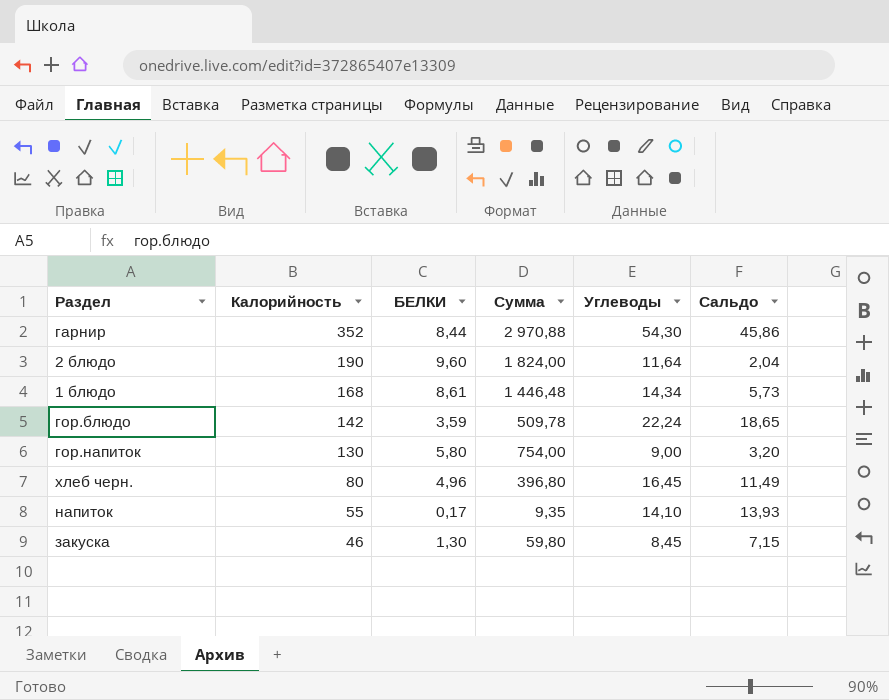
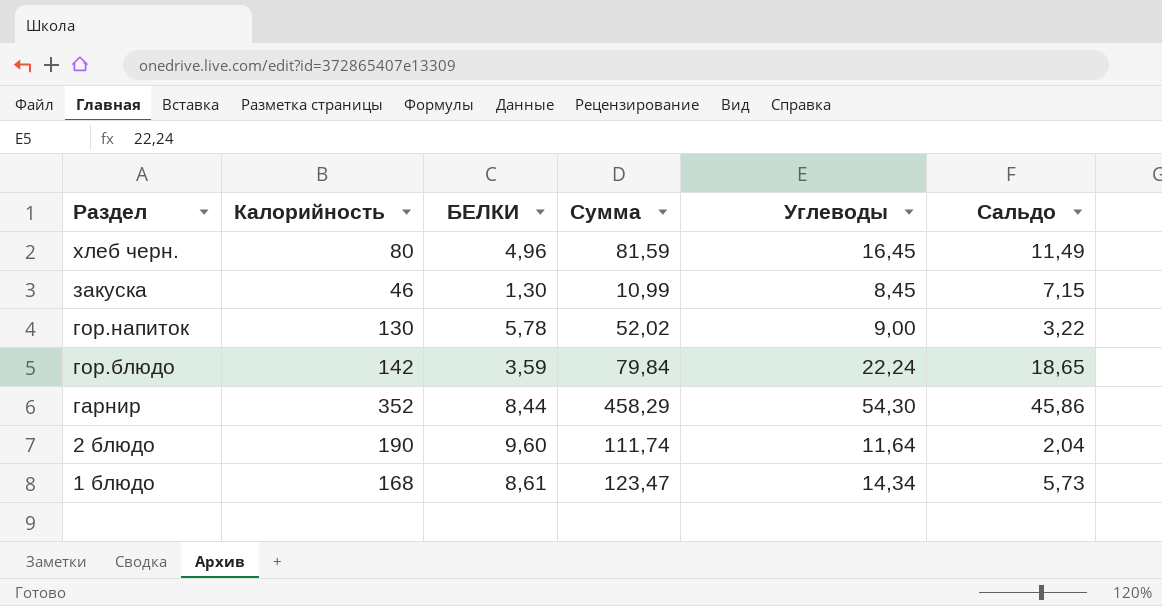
row order: Калорийность descending -> Раздел descending
column Сумма | formula: [Калорийность] * [БЕЛКИ] -> [БЕЛКИ] * [Углеводы]
row напиток: 55 | 0,17 | 9,35 | 14,10 | 13,93 -> none
гор.напиток | БЕЛКИ: 5,80 -> 5,78
гор.напиток | Сальдо: 3,20 -> 3,22

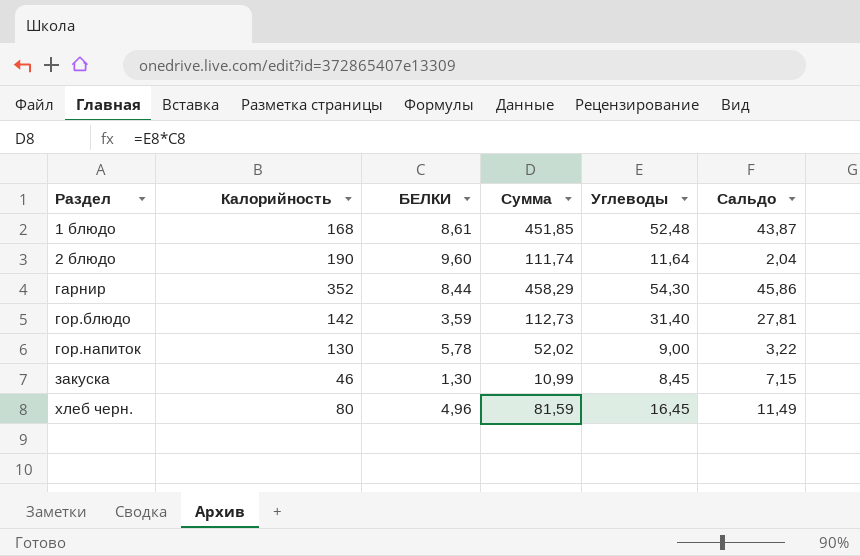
row order: Раздел descending -> Раздел ascending
1 блюдо | Сумма: 123,47 -> 451,85
1 блюдо | Углеводы: 14,34 -> 52,48
1 блюдо | Сальдо: 5,73 -> 43,87
гор.блюдо | Сумма: 79,84 -> 112,73
гор.блюдо | Углеводы: 22,24 -> 31,40
гор.блюдо | Сальдо: 18,65 -> 27,81

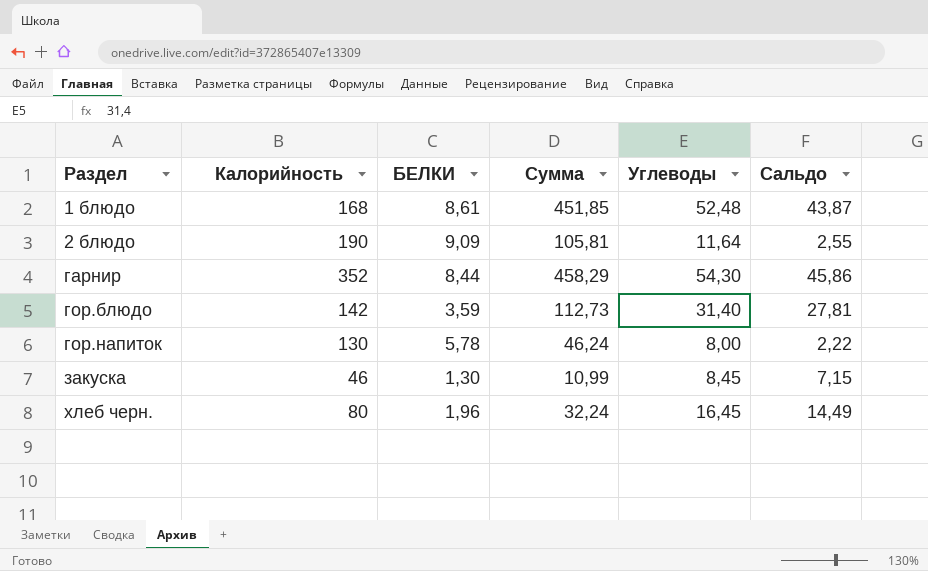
2 блюдо | БЕЛКИ: 9,60 -> 9,09
2 блюдо | Сумма: 111,74 -> 105,81
2 блюдо | Сальдо: 2,04 -> 2,55
гор.напиток | Сумма: 52,02 -> 46,24
гор.напиток | Углеводы: 9,00 -> 8,00
гор.напиток | Сальдо: 3,22 -> 2,22
хлеб черн. | БЕЛКИ: 4,96 -> 1,96
хлеб черн. | Сумма: 81,59 -> 32,24
хлеб черн. | Сальдо: 11,49 -> 14,49

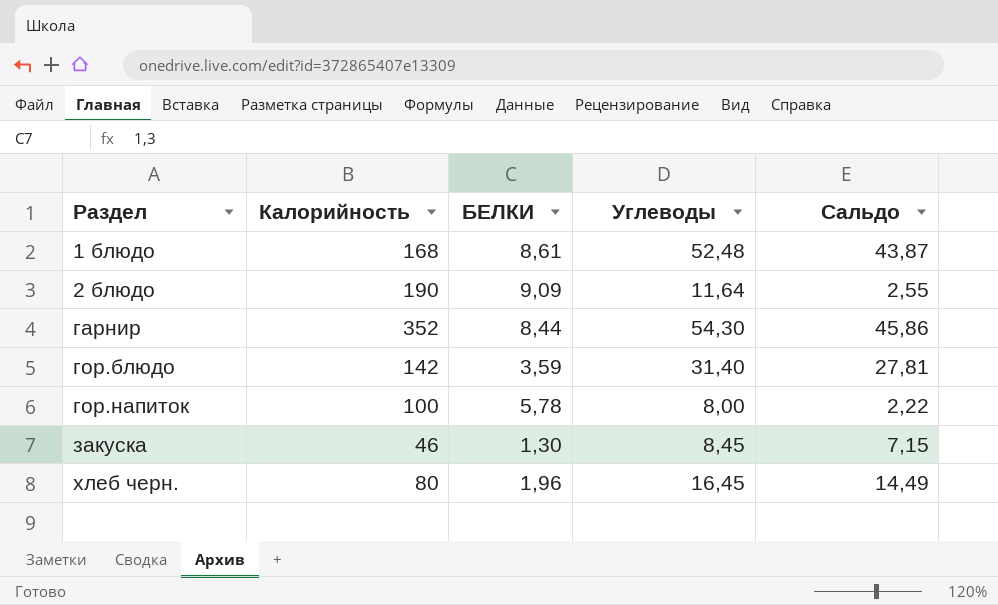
column Сумма | formula: [БЕЛКИ] * [Углеводы] -> none
гор.напиток | Калорийность: 130 -> 100

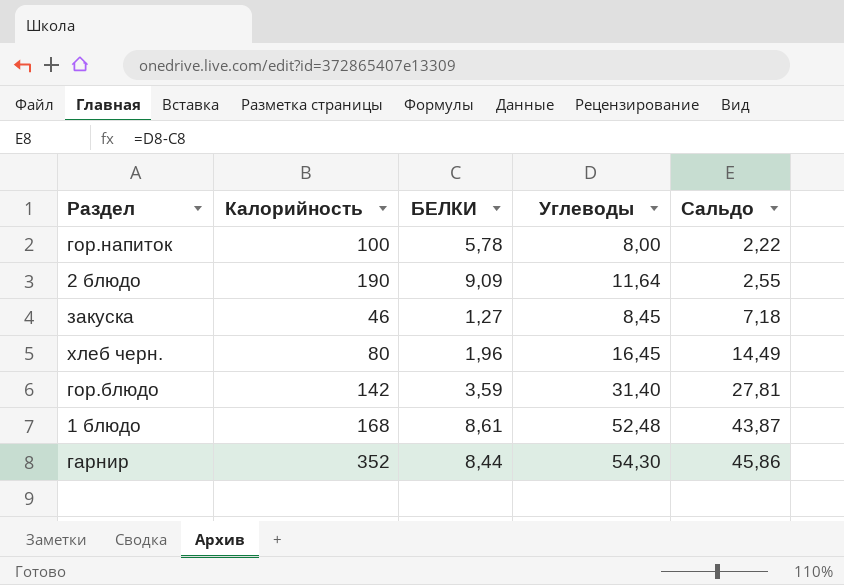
row order: Раздел ascending -> Сальдо ascending
закуска | БЕЛКИ: 1,30 -> 1,27
закуска | Сальдо: 7,15 -> 7,18

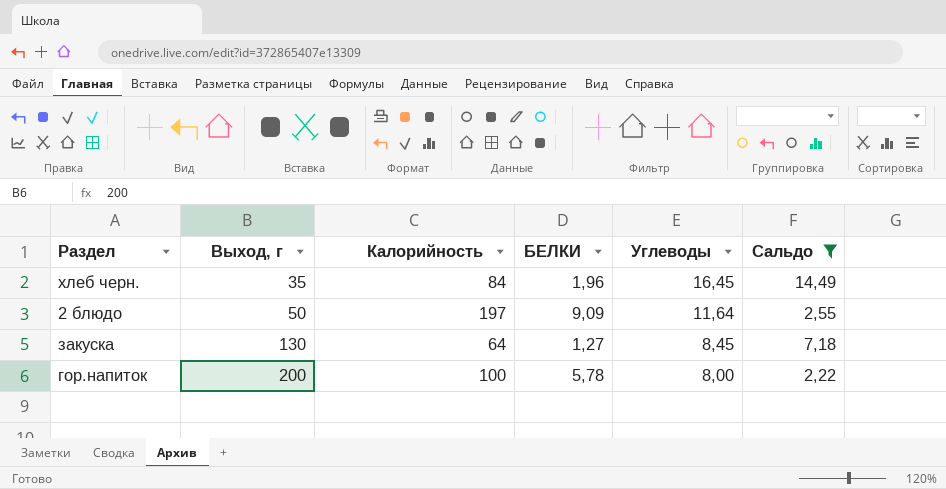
filter: none -> Сальдо <= 14,49
row order: Сальдо ascending -> Выход, г ascending
column Выход, г | position: none -> 2
хлеб черн. | Калорийность: 80 -> 84
2 блюдо | Калорийность: 190 -> 197
закуска | Калорийность: 46 -> 64

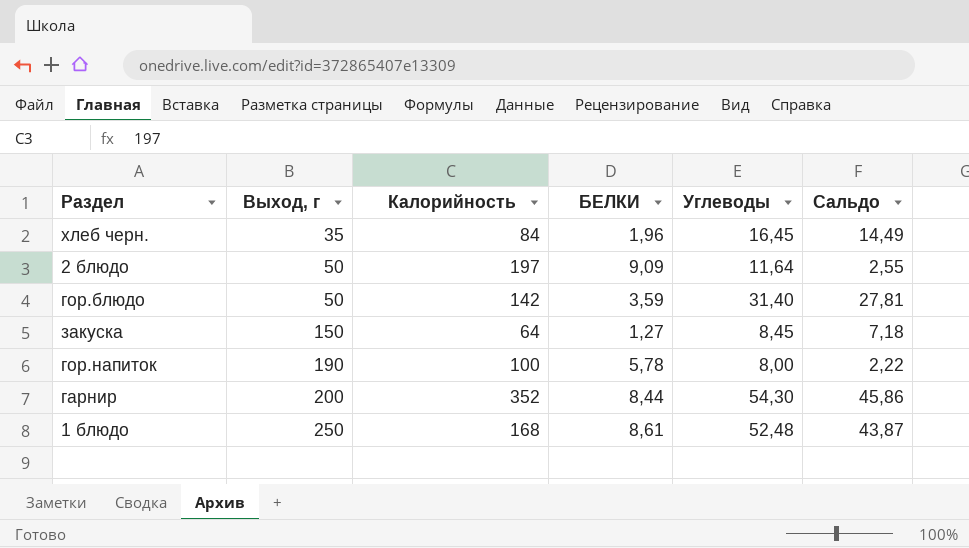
filter: Сальдо <= 14,49 -> none
закуска | Выход, г: 130 -> 150
гор.напиток | Выход, г: 200 -> 190

